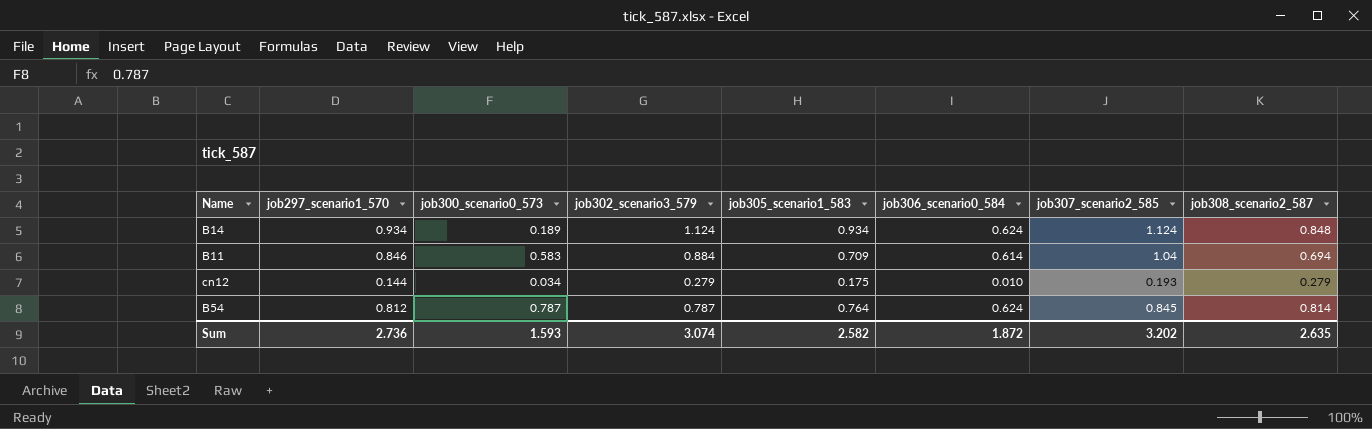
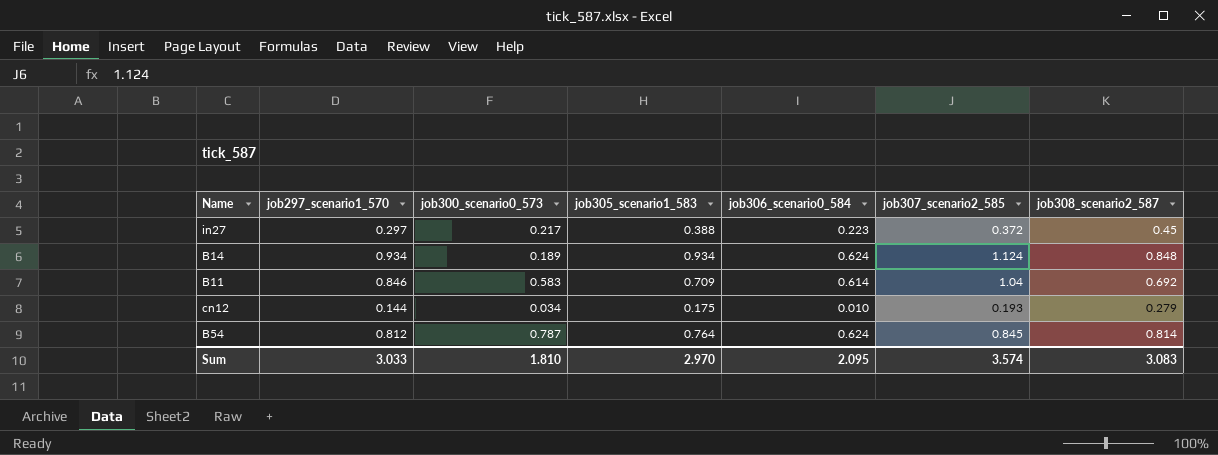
column job302_scenario3_579 | position: 4 -> none
row in27: none -> 0.297 | 0.217 | 0.388 | 0.223 | 0.372 | 0.45
B11 | job308_scenario2_587: 0.694 -> 0.692
Sum | job297_scenario1_570: 2.736 -> 3.033
Sum | job300_scenario0_573: 1.593 -> 1.810
Sum | job305_scenario1_583: 2.582 -> 2.970
Sum | job306_scenario0_584: 1.872 -> 2.095
Sum | job307_scenario2_585: 3.202 -> 3.574
Sum | job308_scenario2_587: 2.635 -> 3.083

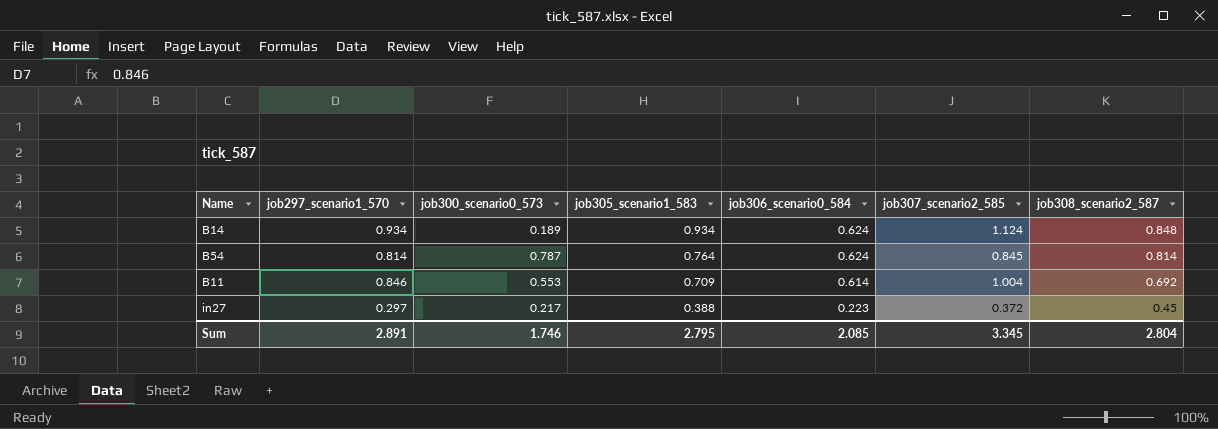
row order: none -> job305_scenario1_583 descending
row cn12: 0.144 | 0.034 | 0.175 | 0.010 | 0.193 | 0.279 -> none
B54 | job297_scenario1_570: 0.812 -> 0.814
B11 | job300_scenario0_573: 0.583 -> 0.553
B11 | job307_scenario2_585: 1.04 -> 1.004
Sum | job297_scenario1_570: 3.033 -> 2.891
Sum | job300_scenario0_573: 1.810 -> 1.746
Sum | job305_scenario1_583: 2.970 -> 2.795
Sum | job306_scenario0_584: 2.095 -> 2.085
Sum | job307_scenario2_585: 3.574 -> 3.345
Sum | job308_scenario2_587: 3.083 -> 2.804

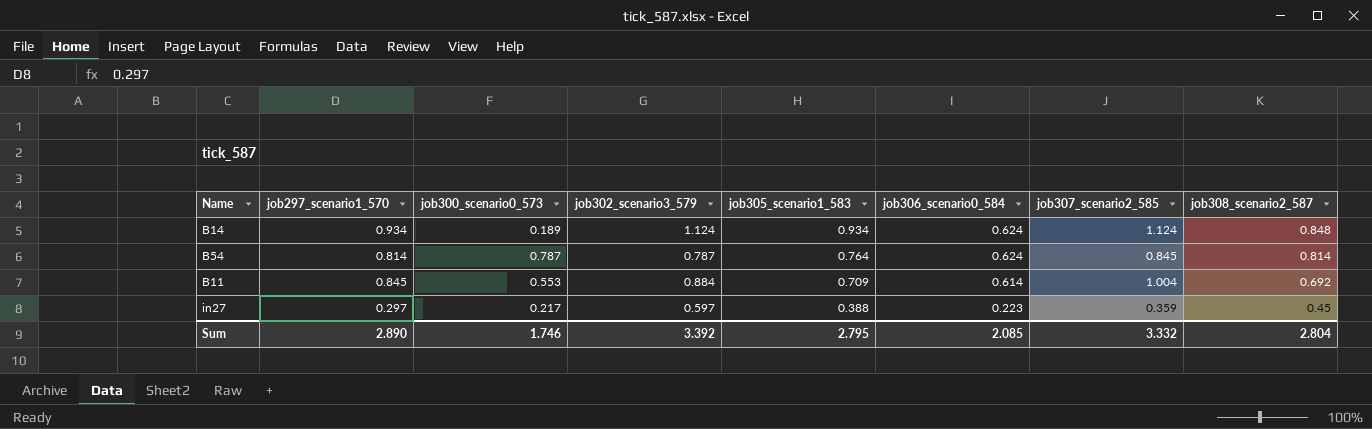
column job302_scenario3_579 | position: none -> 4
B11 | job297_scenario1_570: 0.846 -> 0.845
in27 | job307_scenario2_585: 0.372 -> 0.359
Sum | job297_scenario1_570: 2.891 -> 2.890
Sum | job307_scenario2_585: 3.345 -> 3.332

